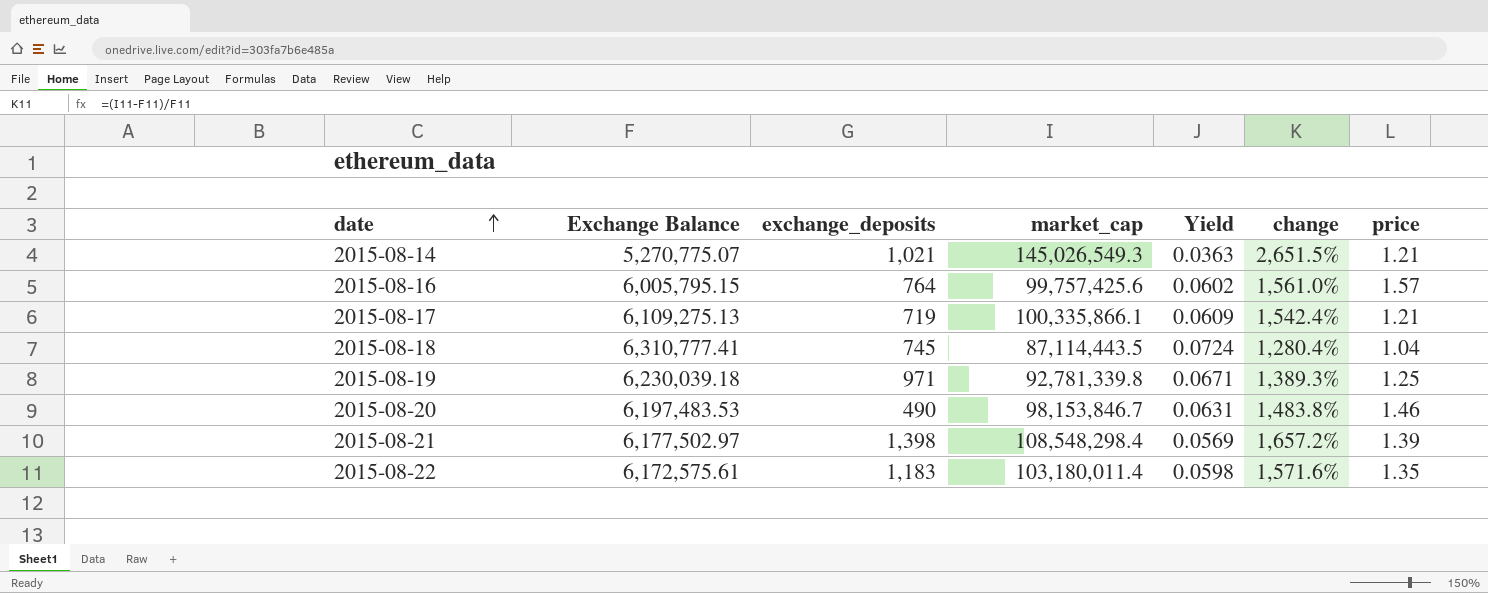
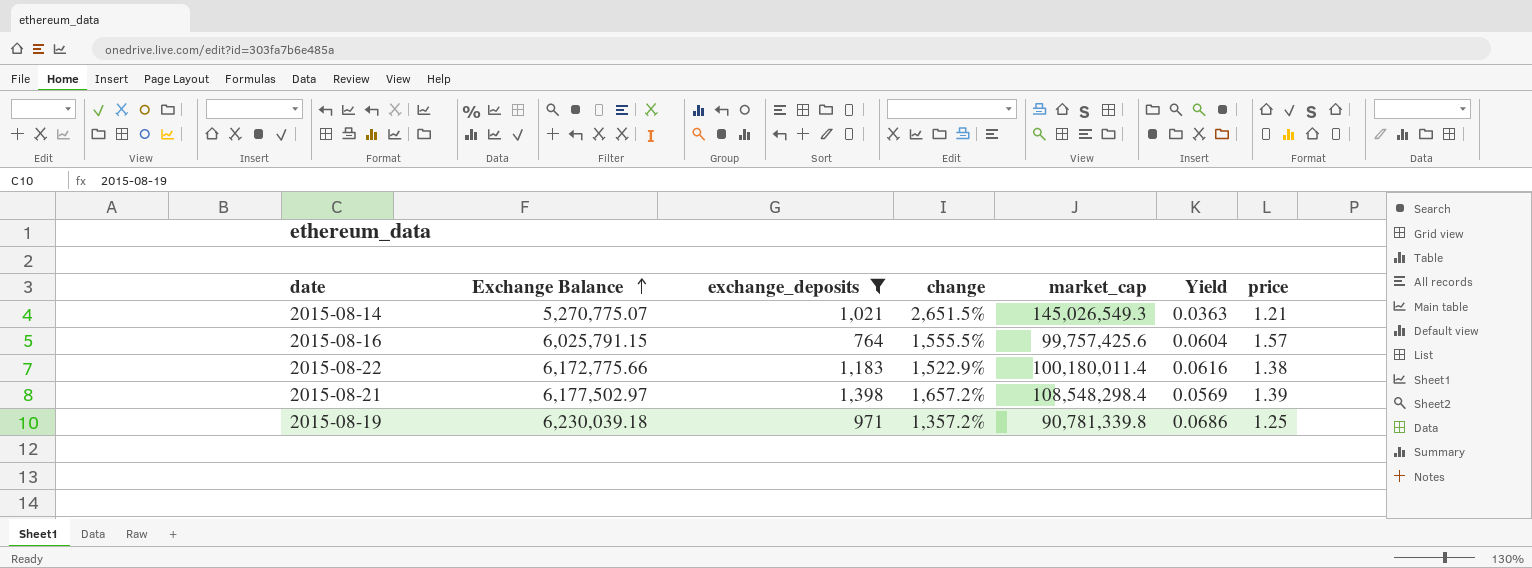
filter: none -> exchange_deposits >= 764
row order: date ascending -> Exchange Balance ascending
column change | position: 6 -> 4
2015-08-16 | Exchange Balance: 6,005,795.15 -> 6,025,791.15
2015-08-16 | change: 1,561.0% -> 1,555.5%
2015-08-16 | Yield: 0.0602 -> 0.0604
2015-08-22 | Exchange Balance: 6,172,575.61 -> 6,172,775.66
2015-08-22 | change: 1,571.6% -> 1,522.9%
2015-08-22 | market_cap: 103,180,011.4 -> 100,180,011.4
2015-08-22 | Yield: 0.0598 -> 0.0616
2015-08-22 | price: 1.35 -> 1.38
2015-08-19 | change: 1,389.3% -> 1,357.2%
2015-08-19 | market_cap: 92,781,339.8 -> 90,781,339.8
2015-08-19 | Yield: 0.0671 -> 0.0686

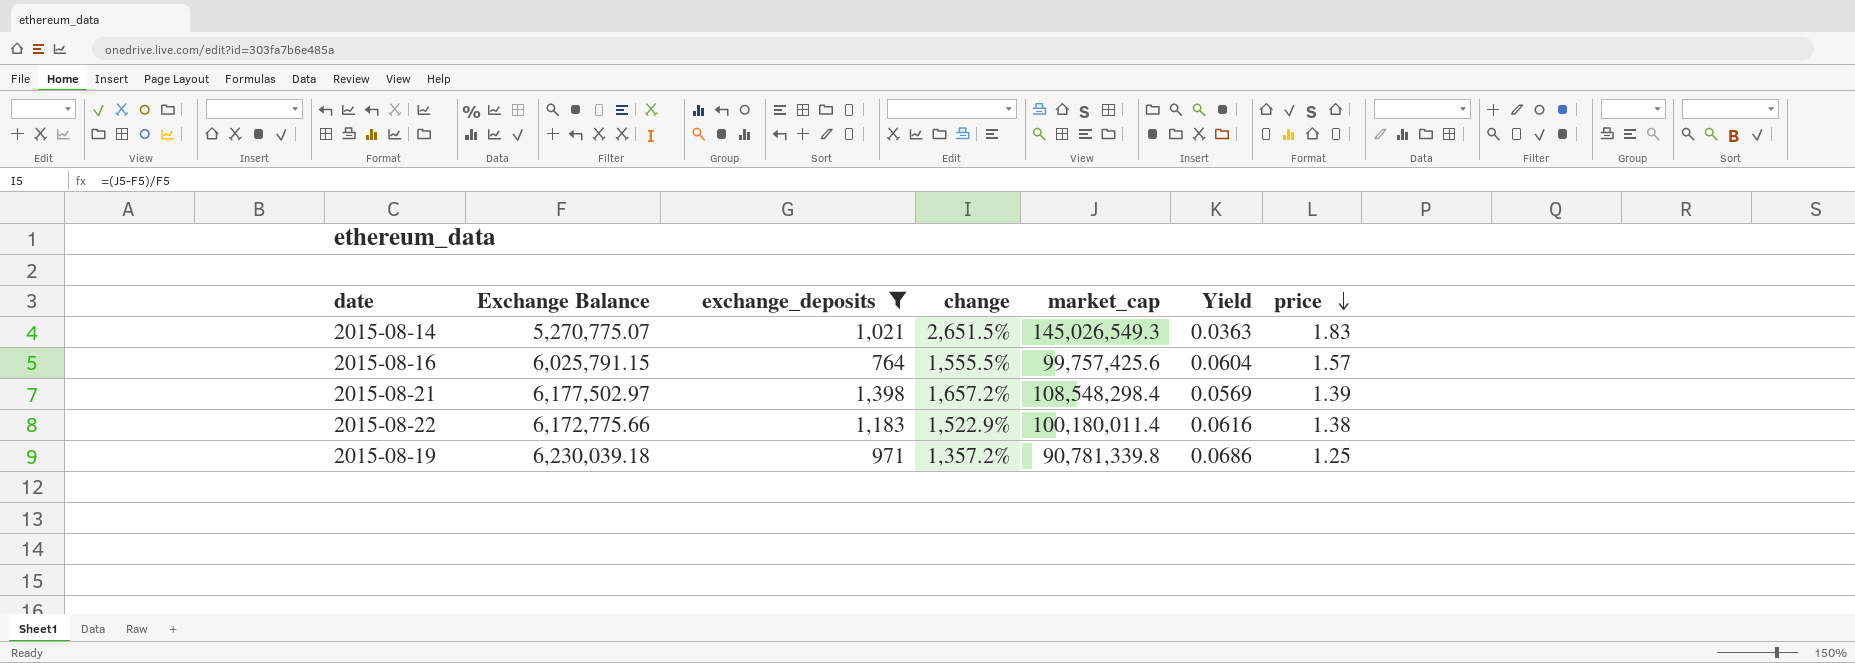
row order: Exchange Balance ascending -> price descending
2015-08-14 | price: 1.21 -> 1.83

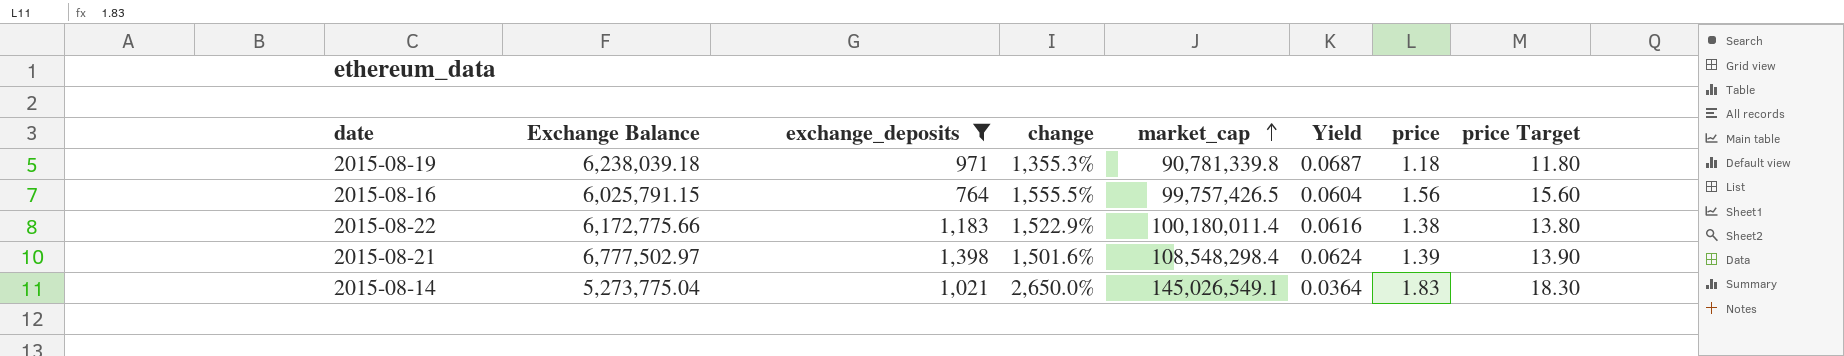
row order: price descending -> market_cap ascending
column price Target | formula: none -> [price] * 10
2015-08-19 | Exchange Balance: 6,230,039.18 -> 6,238,039.18
2015-08-19 | change: 1,357.2% -> 1,355.3%
2015-08-19 | Yield: 0.0686 -> 0.0687
2015-08-19 | price: 1.25 -> 1.18
2015-08-16 | market_cap: 99,757,425.6 -> 99,757,426.5
2015-08-16 | price: 1.57 -> 1.56
2015-08-21 | Exchange Balance: 6,177,502.97 -> 6,777,502.97
2015-08-21 | change: 1,657.2% -> 1,501.6%
2015-08-21 | Yield: 0.0569 -> 0.0624
2015-08-14 | Exchange Balance: 5,270,775.07 -> 5,273,775.04
2015-08-14 | change: 2,651.5% -> 2,650.0%
2015-08-14 | market_cap: 145,026,549.3 -> 145,026,549.1
2015-08-14 | Yield: 0.0363 -> 0.0364

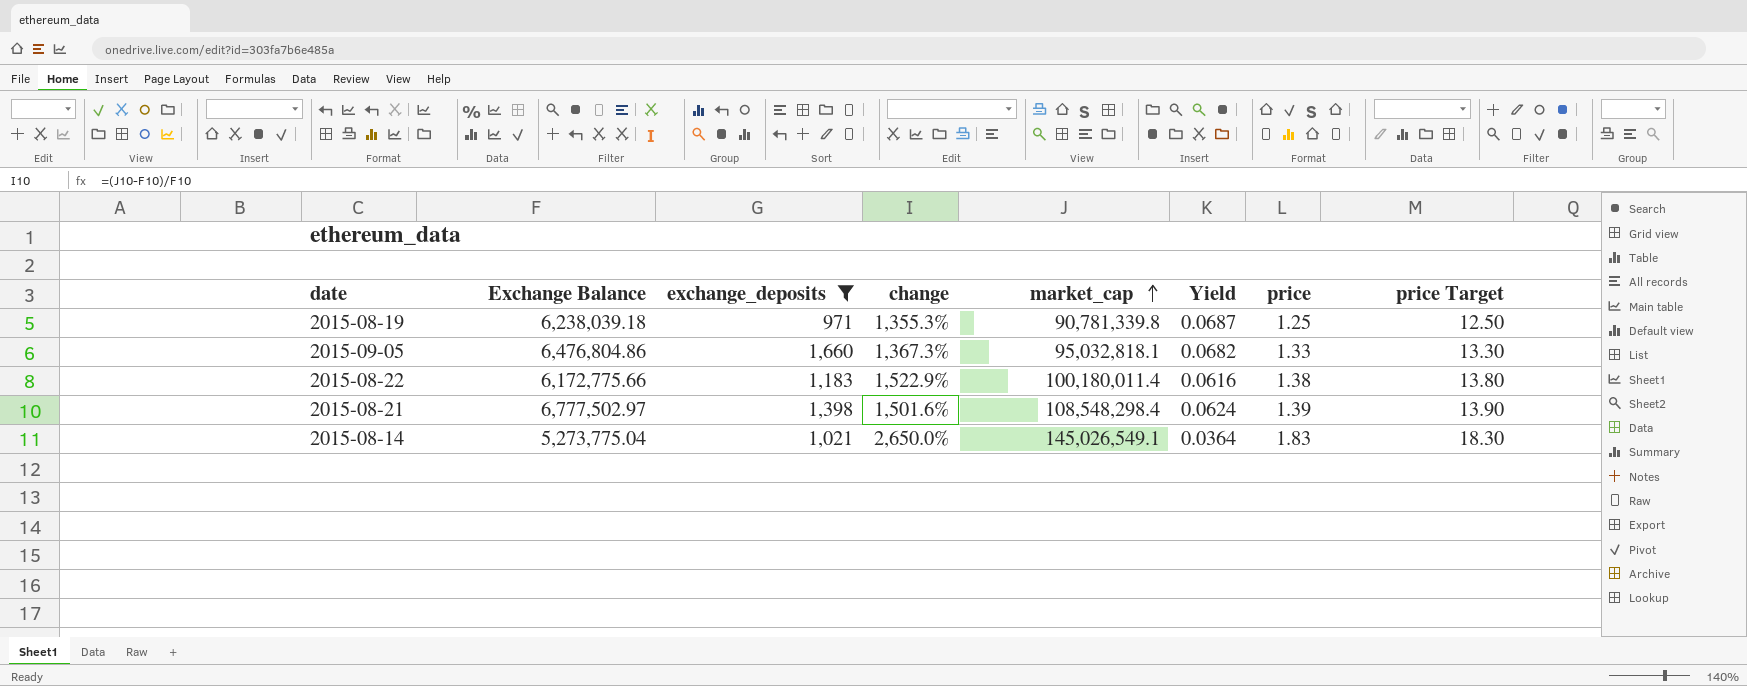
row 2015-08-16: 6,025,791.15 | 764 | 1,555.5% | 99,757,426.5 | 0.0604 | 1.56 | 15.60 -> none
2015-08-19 | price: 1.18 -> 1.25
2015-08-19 | price Target: 11.80 -> 12.50
row 2015-09-05: none -> 6,476,804.86 | 1,660 | 1,367.3% | 95,032,818.1 | 0.0682 | 1.33 | 13.30

